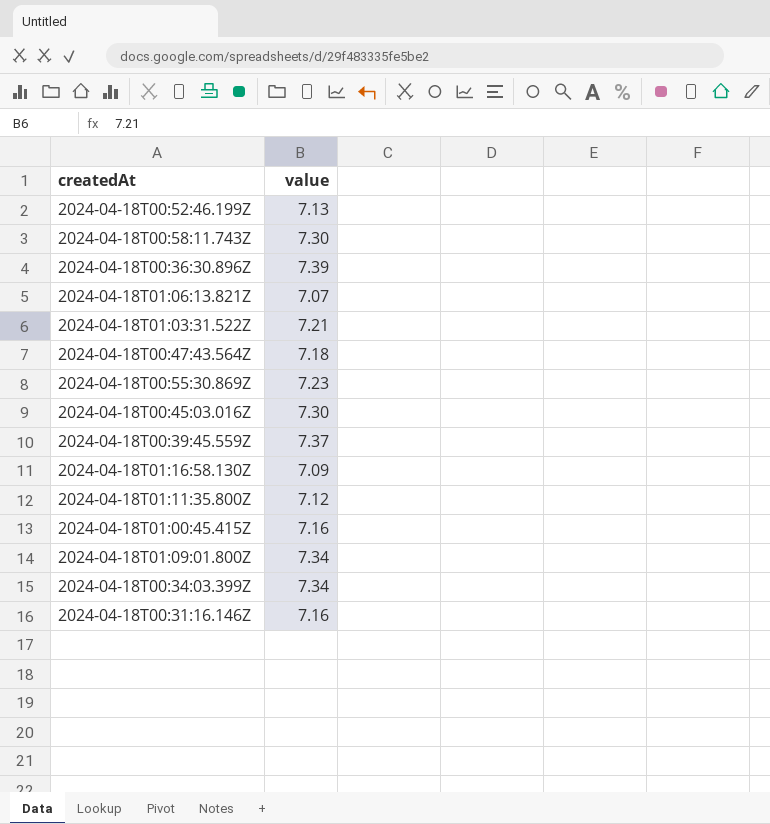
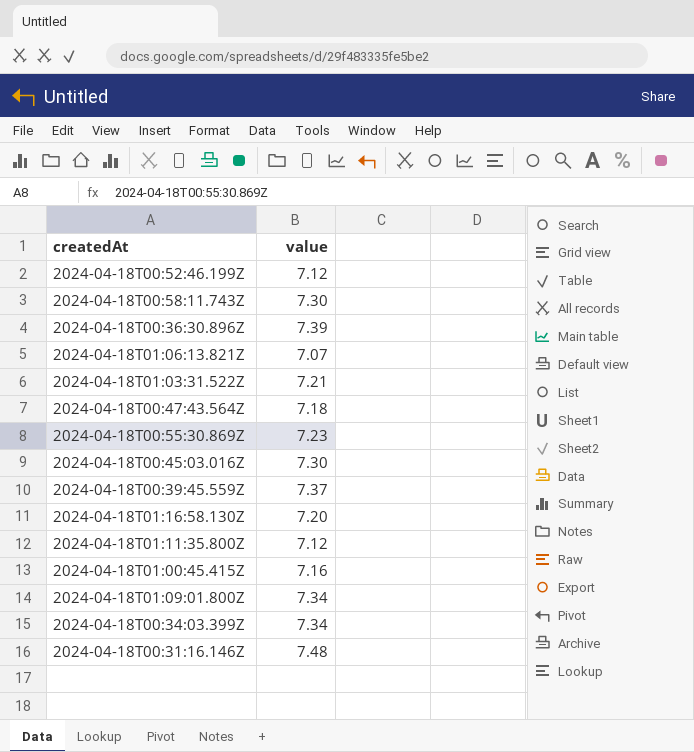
2024-04-18T00:52:46.199Z | value: 7.13 -> 7.12
2024-04-18T01:16:58.130Z | value: 7.09 -> 7.20
2024-04-18T00:31:16.146Z | value: 7.16 -> 7.48

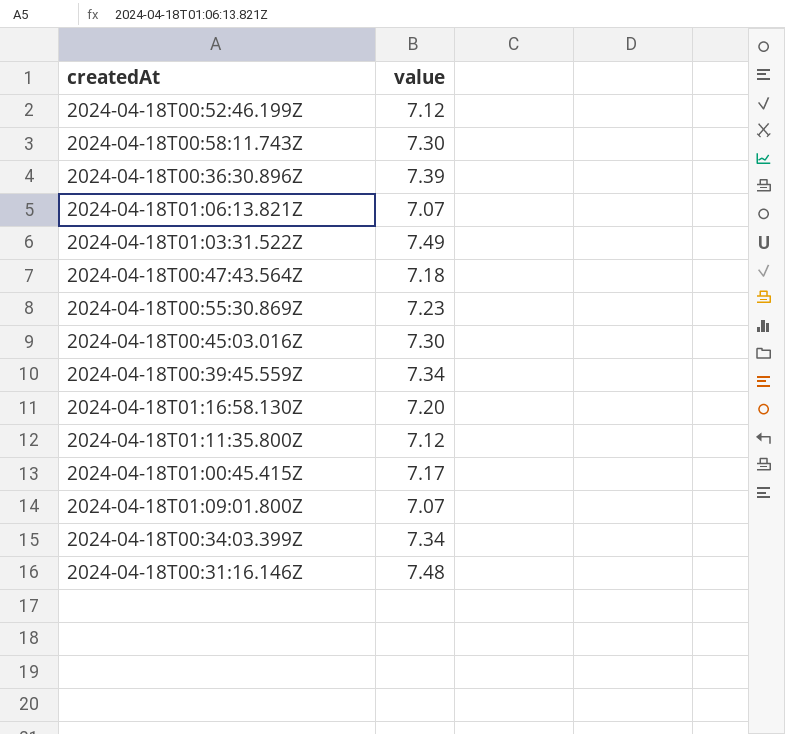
2024-04-18T01:03:31.522Z | value: 7.21 -> 7.49
2024-04-18T00:39:45.559Z | value: 7.37 -> 7.34
2024-04-18T01:00:45.415Z | value: 7.16 -> 7.17
2024-04-18T01:09:01.800Z | value: 7.34 -> 7.07

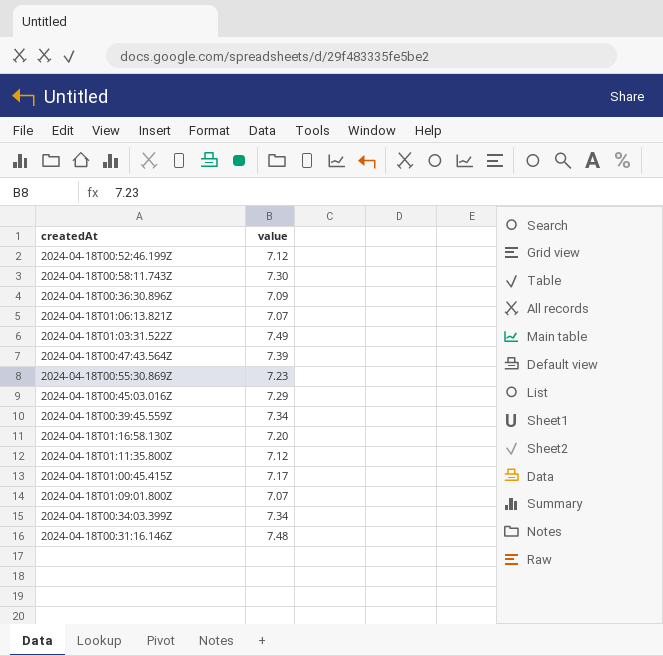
2024-04-18T00:36:30.896Z | value: 7.39 -> 7.09
2024-04-18T00:47:43.564Z | value: 7.18 -> 7.39
2024-04-18T00:45:03.016Z | value: 7.30 -> 7.29

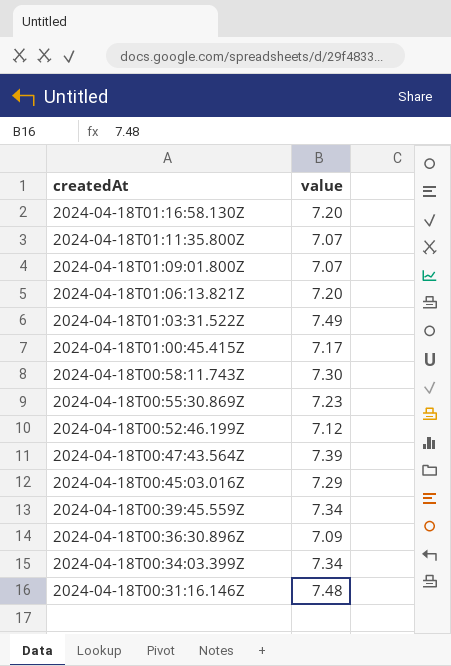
row order: none -> createdAt descending
2024-04-18T01:11:35.800Z | value: 7.12 -> 7.07
2024-04-18T01:06:13.821Z | value: 7.07 -> 7.20

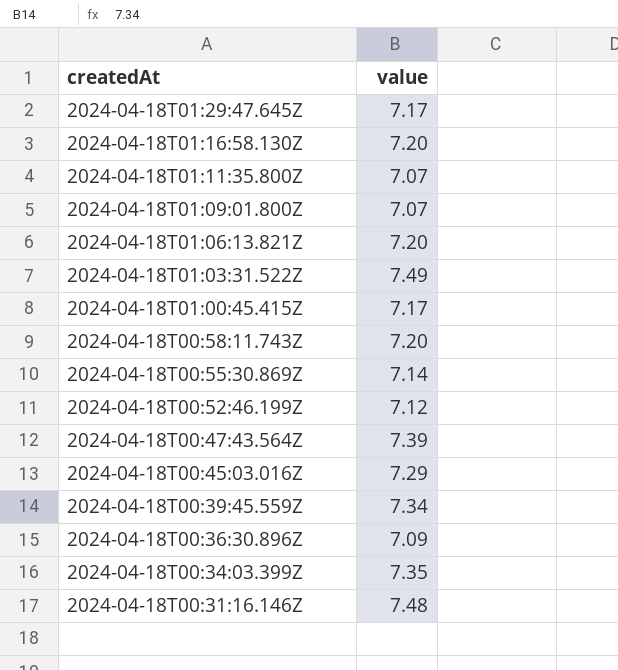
row 2024-04-18T01:29:47.645Z: none -> 7.17
2024-04-18T00:58:11.743Z | value: 7.30 -> 7.20
2024-04-18T00:55:30.869Z | value: 7.23 -> 7.14
2024-04-18T00:34:03.399Z | value: 7.34 -> 7.35

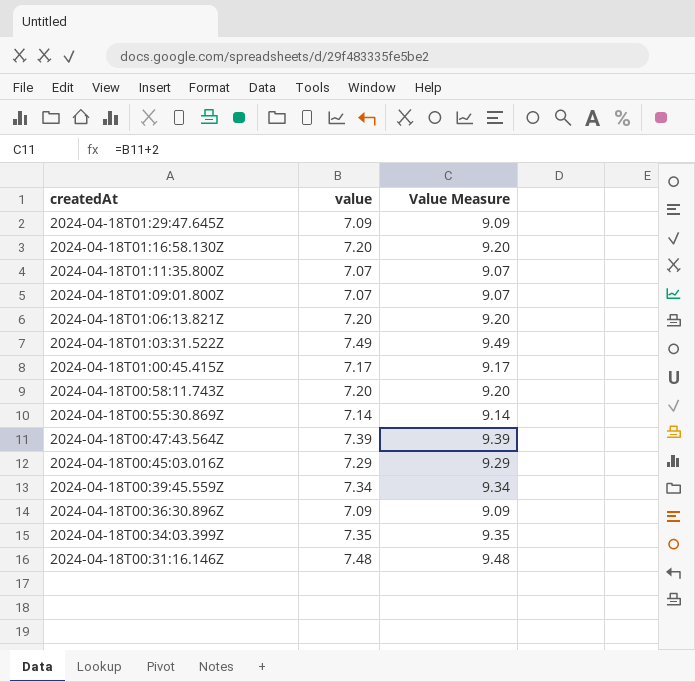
column Value Measure | formula: none -> [value] + 2
row 2024-04-18T00:52:46.199Z: 7.12 -> none
2024-04-18T01:29:47.645Z | value: 7.17 -> 7.09

